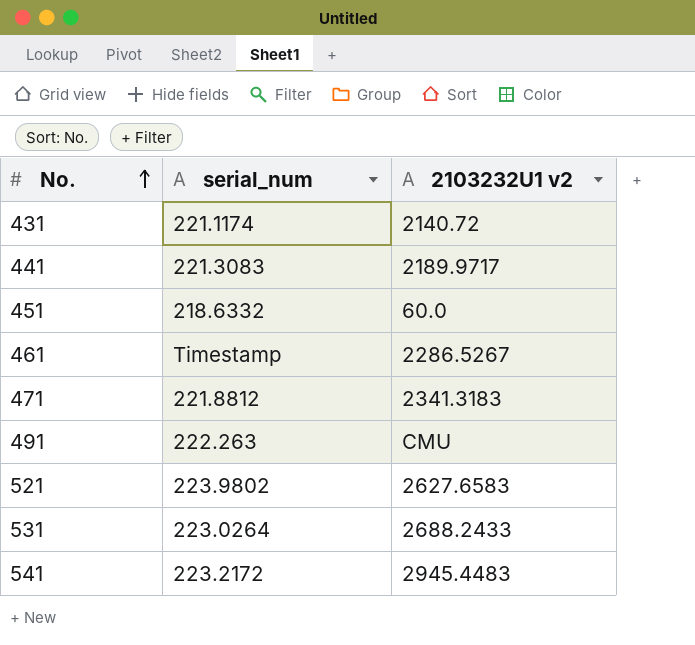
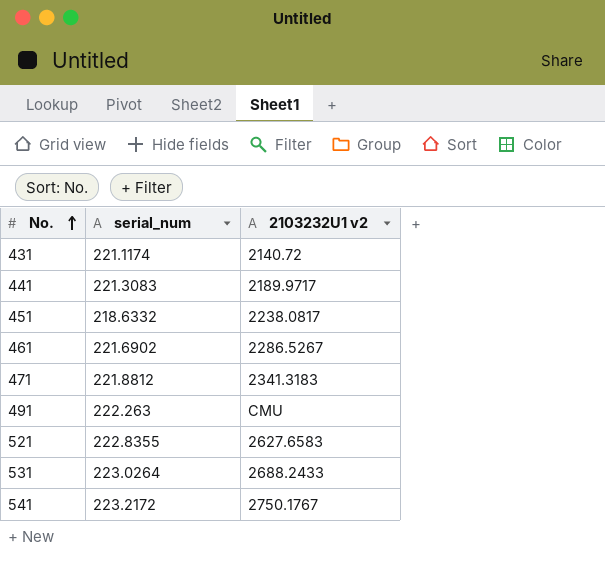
451 | 2103232U1 v2: 60.0 -> 2238.0817
461 | serial_num: Timestamp -> 221.6902
521 | serial_num: 223.9802 -> 222.8355
541 | 2103232U1 v2: 2945.4483 -> 2750.1767

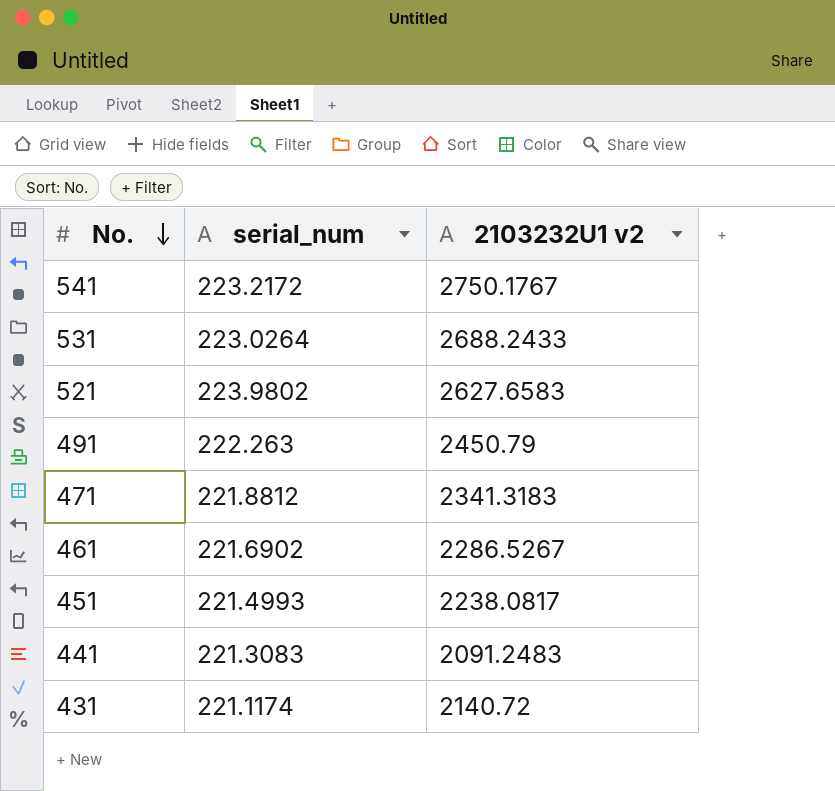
row order: No. ascending -> No. descending
521 | serial_num: 222.8355 -> 223.9802
491 | 2103232U1 v2: CMU -> 2450.79
451 | serial_num: 218.6332 -> 221.4993
441 | 2103232U1 v2: 2189.9717 -> 2091.2483

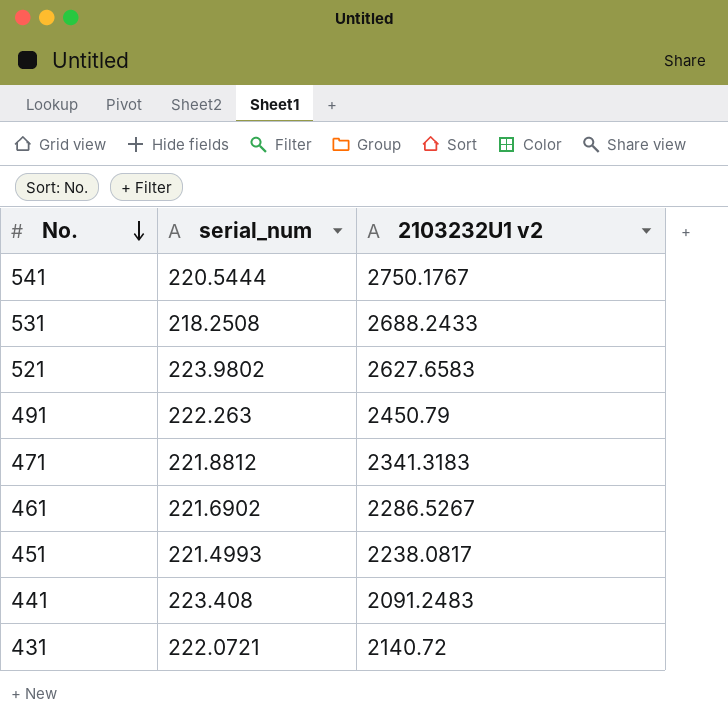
541 | serial_num: 223.2172 -> 220.5444
531 | serial_num: 223.0264 -> 218.2508
441 | serial_num: 221.3083 -> 223.408
431 | serial_num: 221.1174 -> 222.0721

